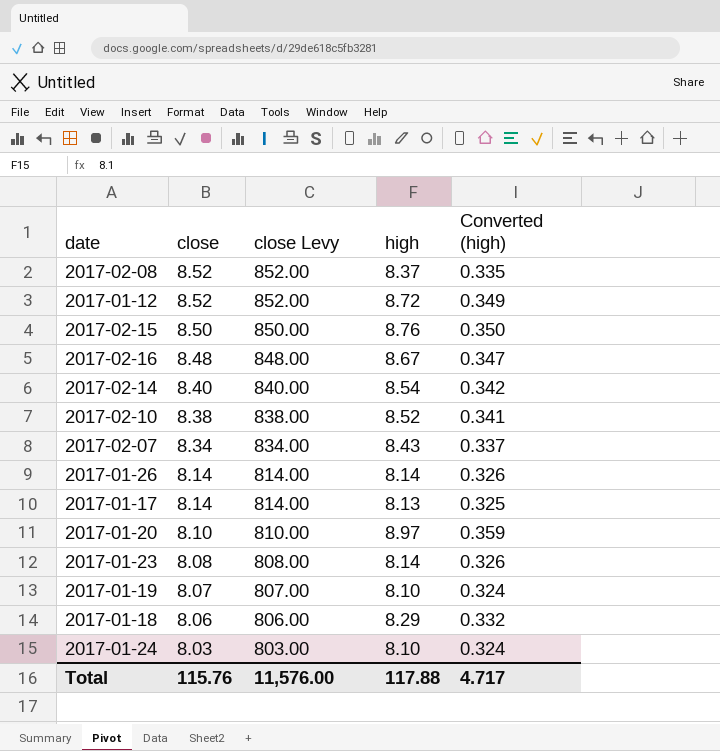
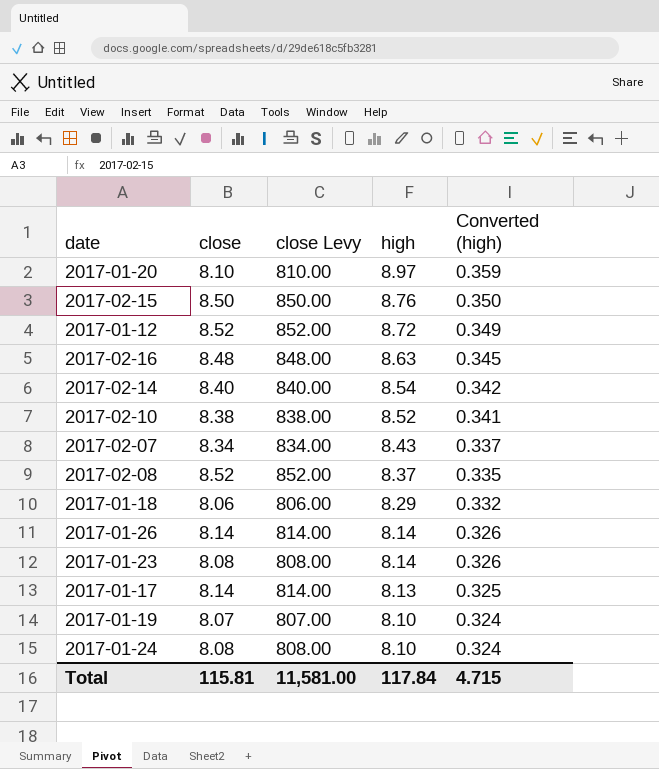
row order: close descending -> high descending
2017-02-16 | high: 8.67 -> 8.63
2017-02-16 | Converted (high): 0.347 -> 0.345
2017-01-24 | close: 8.03 -> 8.08
2017-01-24 | close Levy: 803.00 -> 808.00
Total | close: 115.76 -> 115.81
Total | close Levy: 11,576.00 -> 11,581.00
Total | high: 117.88 -> 117.84
Total | Converted (high): 4.717 -> 4.715

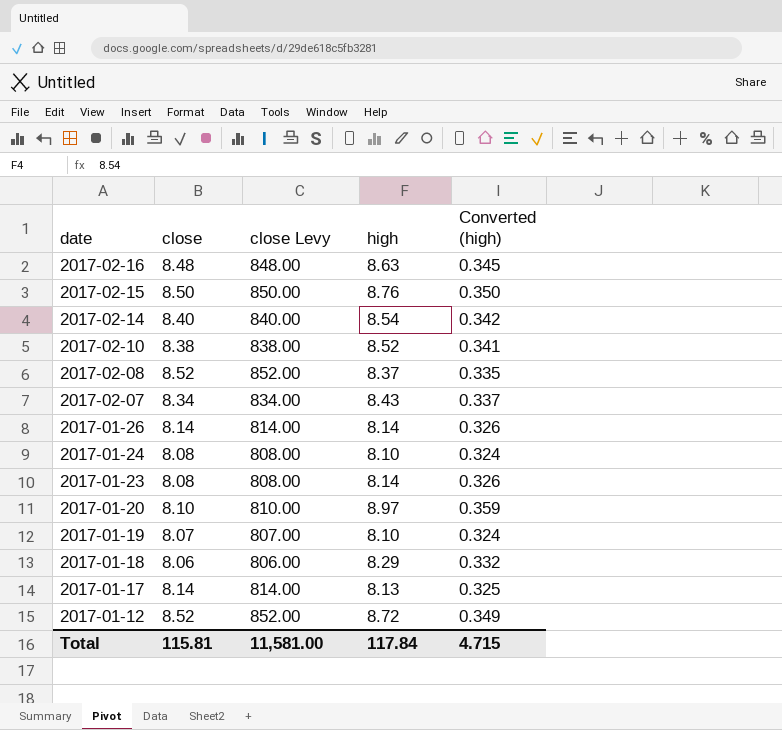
row order: high descending -> date descending

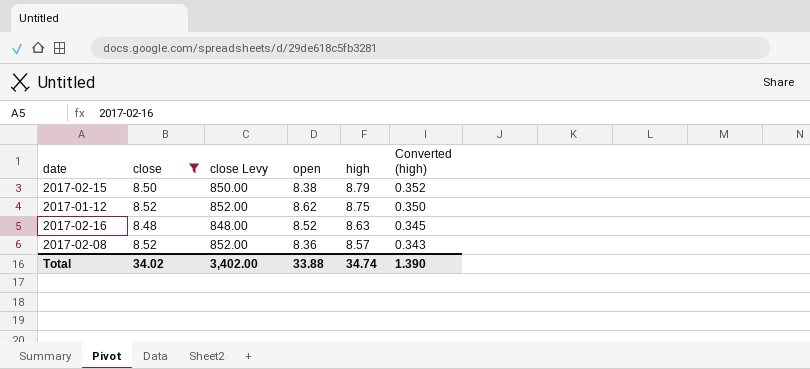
filter: none -> close >= 8.48
row order: date descending -> high descending
column open | position: none -> 4
2017-02-15 | high: 8.76 -> 8.79
2017-02-15 | Converted (high): 0.350 -> 0.352
2017-01-12 | high: 8.72 -> 8.75
2017-01-12 | Converted (high): 0.349 -> 0.350
2017-02-08 | high: 8.37 -> 8.57
2017-02-08 | Converted (high): 0.335 -> 0.343
Total | close: 115.81 -> 34.02
Total | close Levy: 11,581.00 -> 3,402.00
Total | high: 117.84 -> 34.74
Total | Converted (high): 4.715 -> 1.390

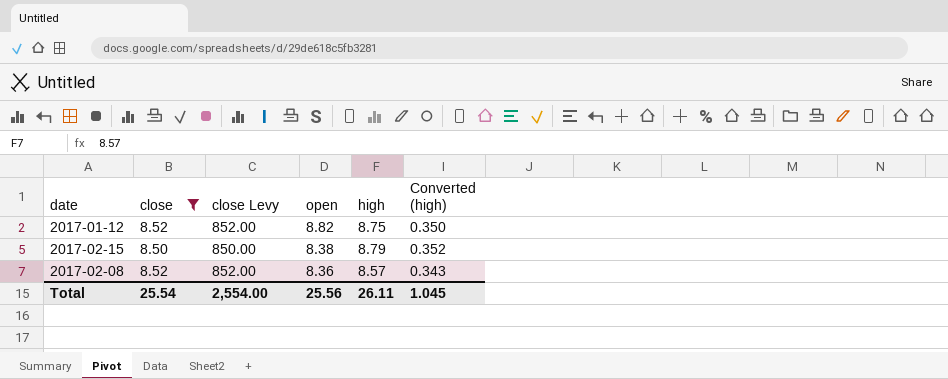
row order: high descending -> open descending
row 2017-02-16: 8.48 | 848.00 | 8.52 | 8.63 | 0.345 -> none
2017-01-12 | open: 8.62 -> 8.82
Total | close: 34.02 -> 25.54
Total | close Levy: 3,402.00 -> 2,554.00
Total | open: 33.88 -> 25.56
Total | high: 34.74 -> 26.11
Total | Converted (high): 1.390 -> 1.045

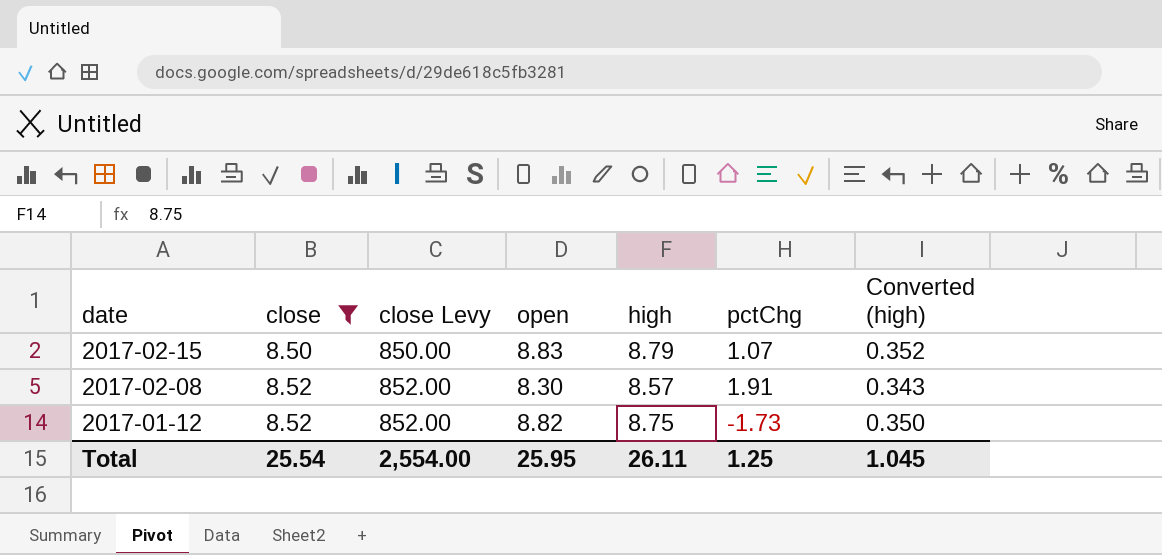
row order: open descending -> date descending
column pctChg | position: none -> 6
2017-02-15 | open: 8.38 -> 8.83
2017-02-08 | open: 8.36 -> 8.30
Total | open: 25.56 -> 25.95

